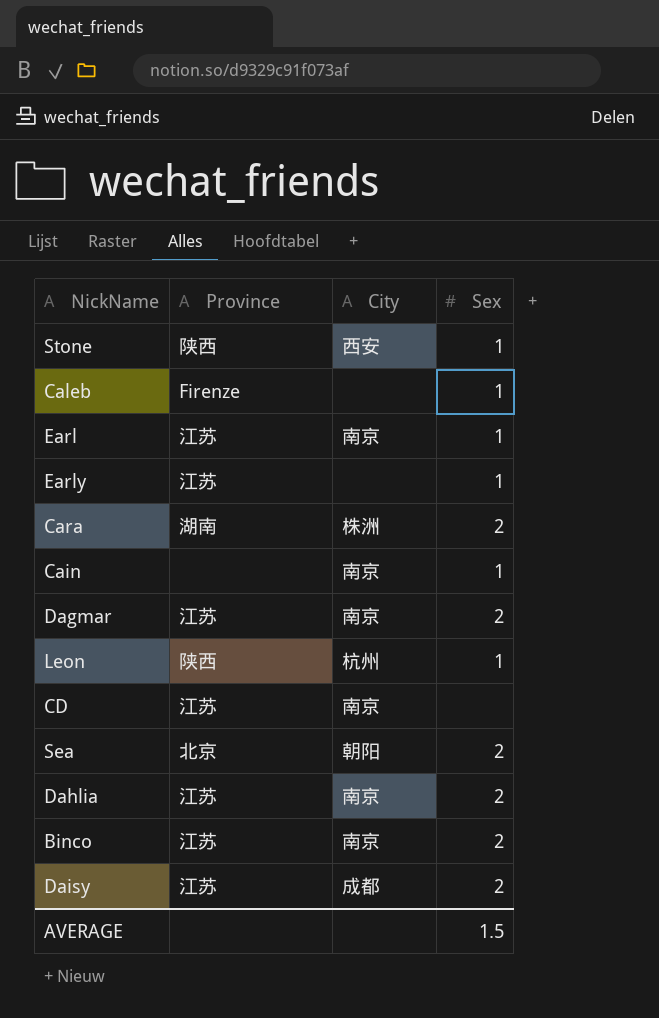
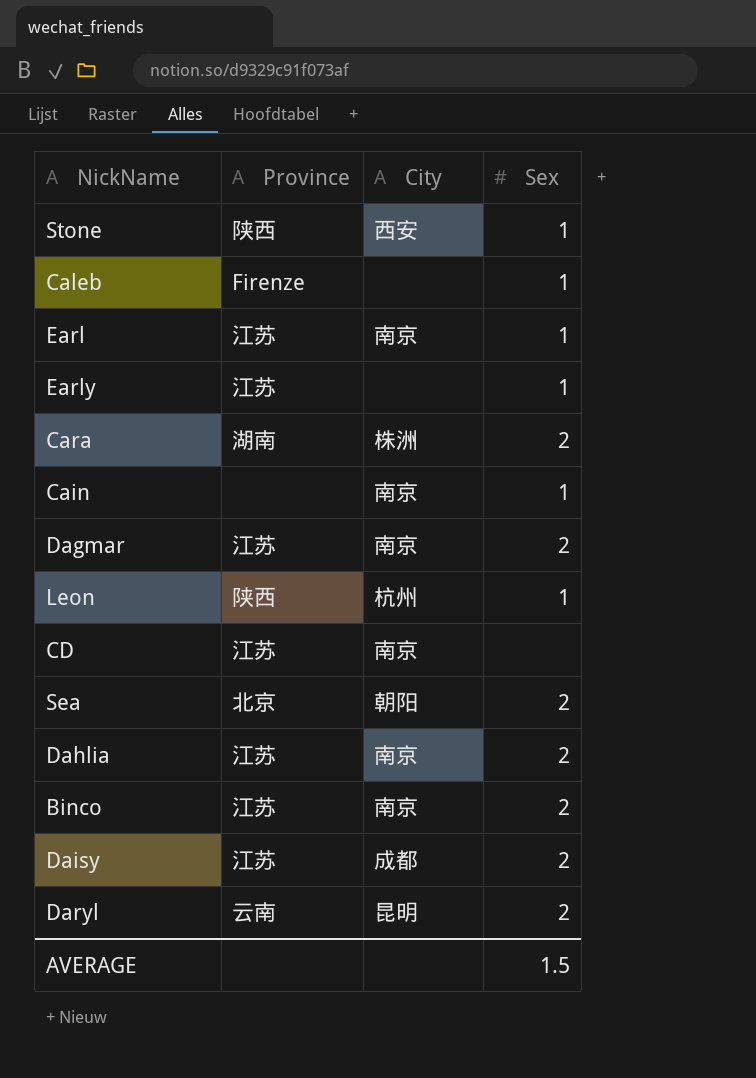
row Daryl: none -> 云南 | 昆明 | 2

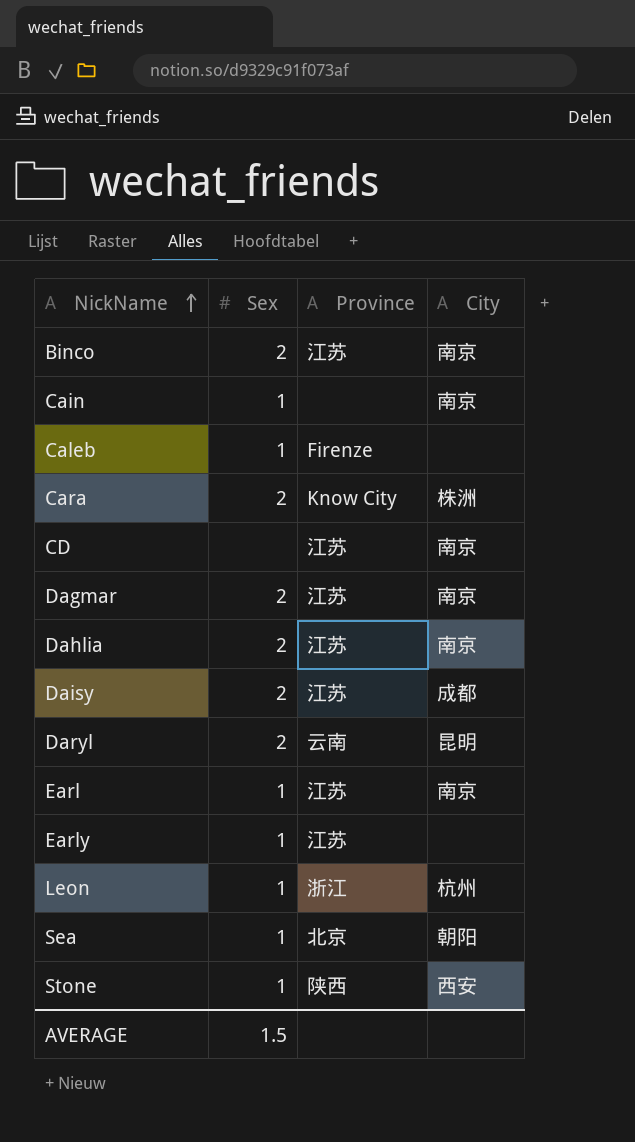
row order: none -> NickName ascending
column Sex | position: 4 -> 2
Cara | Province: 湖南 -> Know City
Leon | Province: 陕西 -> 浙江
Sea | Sex: 2 -> 1

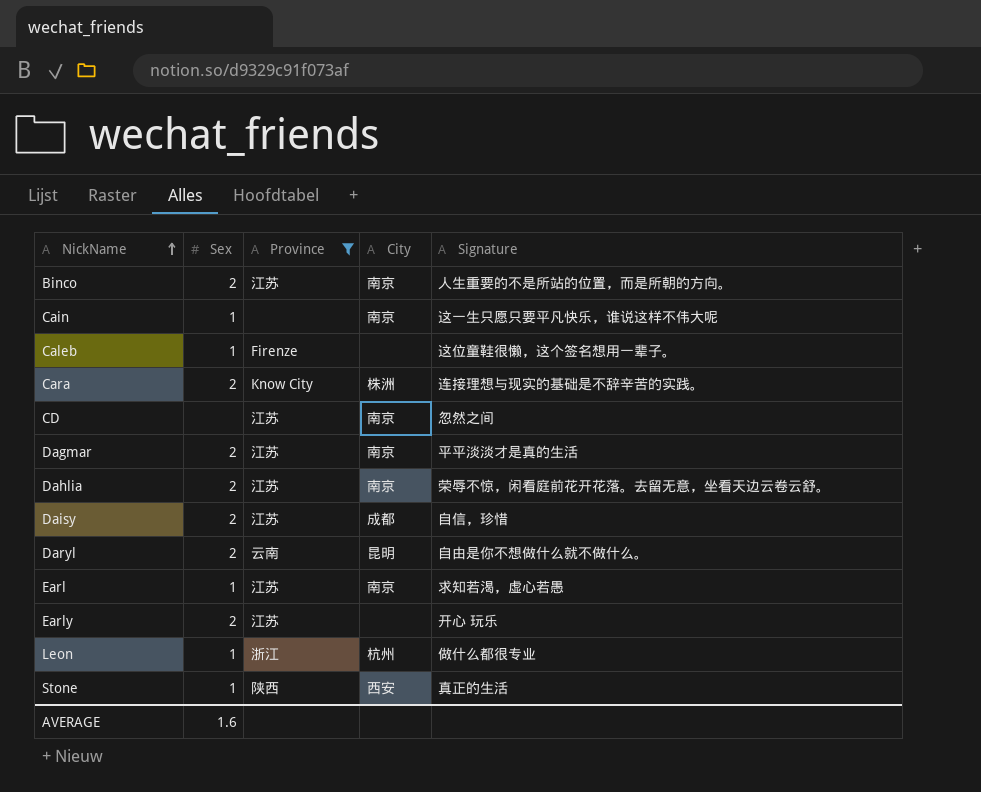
filter: none -> Province != 北京
column Signature | position: none -> 5
Early | Sex: 1 -> 2
AVERAGE | Sex: 1.5 -> 1.6

